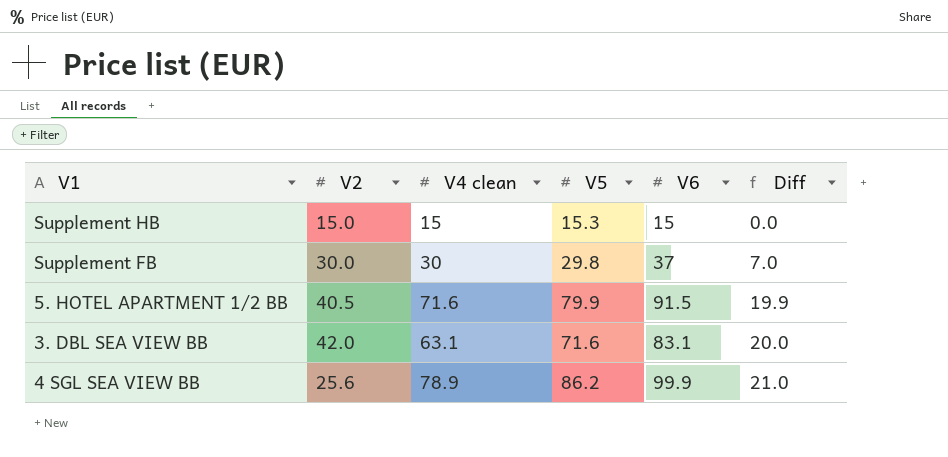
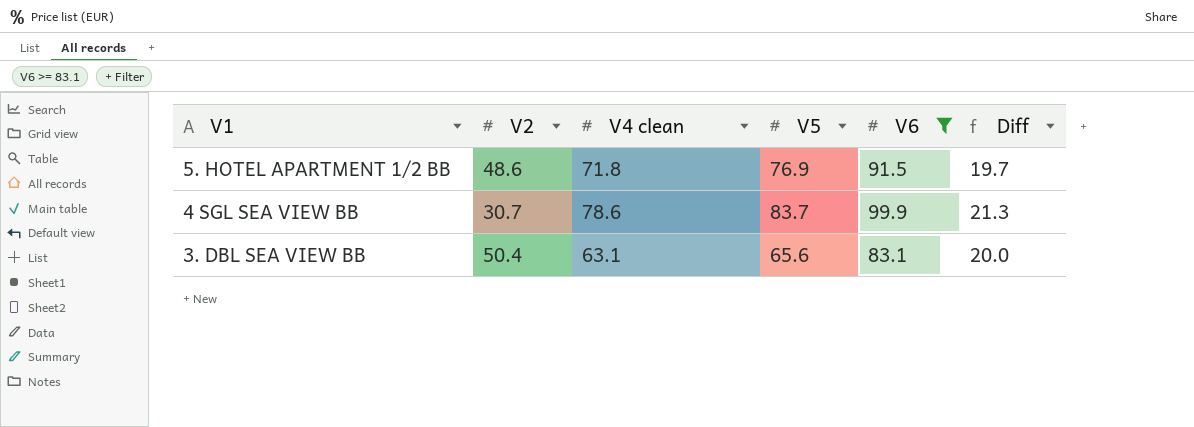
filter: none -> V6 >= 83.1
row order: Diff ascending -> V1 descending
5. HOTEL APARTMENT 1/2 BB | V2: 40.5 -> 48.6
5. HOTEL APARTMENT 1/2 BB | V4 clean: 71.6 -> 71.8
5. HOTEL APARTMENT 1/2 BB | V5: 79.9 -> 76.9
5. HOTEL APARTMENT 1/2 BB | Diff: 19.9 -> 19.7
4 SGL SEA VIEW BB | V2: 25.6 -> 30.7
4 SGL SEA VIEW BB | V4 clean: 78.9 -> 78.6
4 SGL SEA VIEW BB | V5: 86.2 -> 83.7
4 SGL SEA VIEW BB | Diff: 21.0 -> 21.3
3. DBL SEA VIEW BB | V2: 42.0 -> 50.4
3. DBL SEA VIEW BB | V5: 71.6 -> 65.6

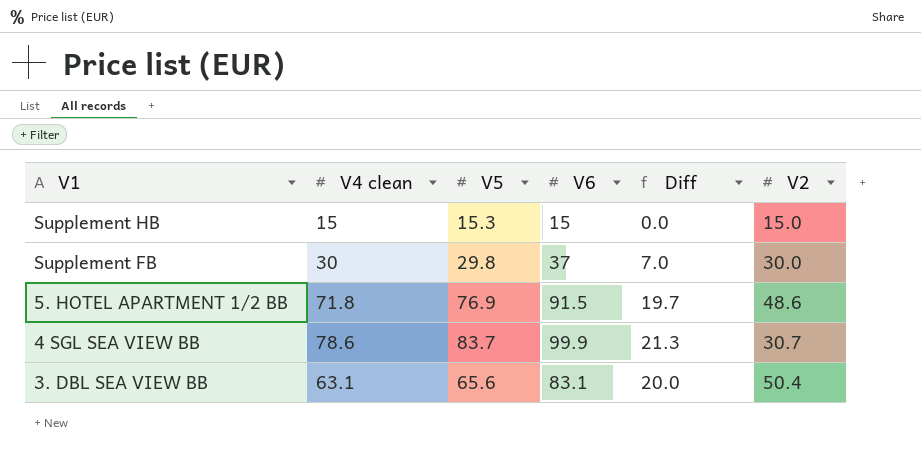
filter: V6 >= 83.1 -> none
column V2 | position: 2 -> 6

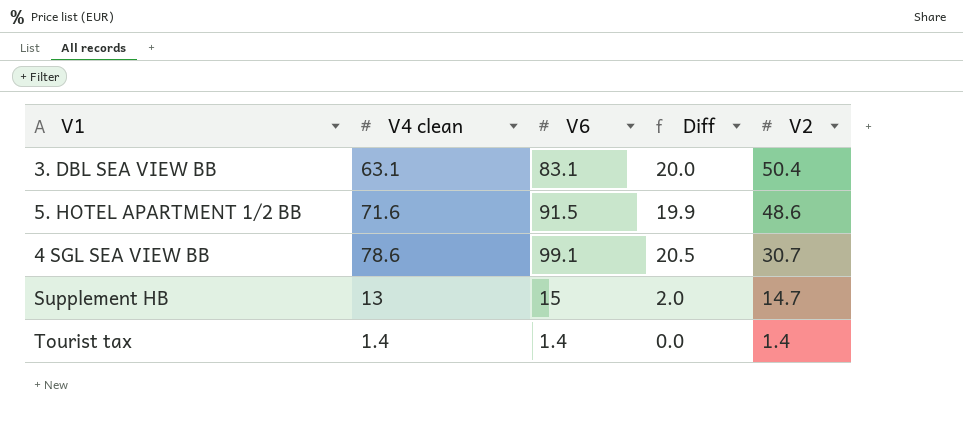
row order: V1 descending -> V2 descending
column V5 | position: 3 -> none
row Supplement FB: 30 | 29.8 | 37 | 7.0 | 30.0 -> none
5. HOTEL APARTMENT 1/2 BB | V4 clean: 71.8 -> 71.6
5. HOTEL APARTMENT 1/2 BB | Diff: 19.7 -> 19.9
4 SGL SEA VIEW BB | V6: 99.9 -> 99.1
4 SGL SEA VIEW BB | Diff: 21.3 -> 20.5
Supplement HB | V4 clean: 15 -> 13
Supplement HB | Diff: 0.0 -> 2.0
Supplement HB | V2: 15.0 -> 14.7
row Tourist tax: none -> 1.4 | 1.4 | 0.0 | 1.4

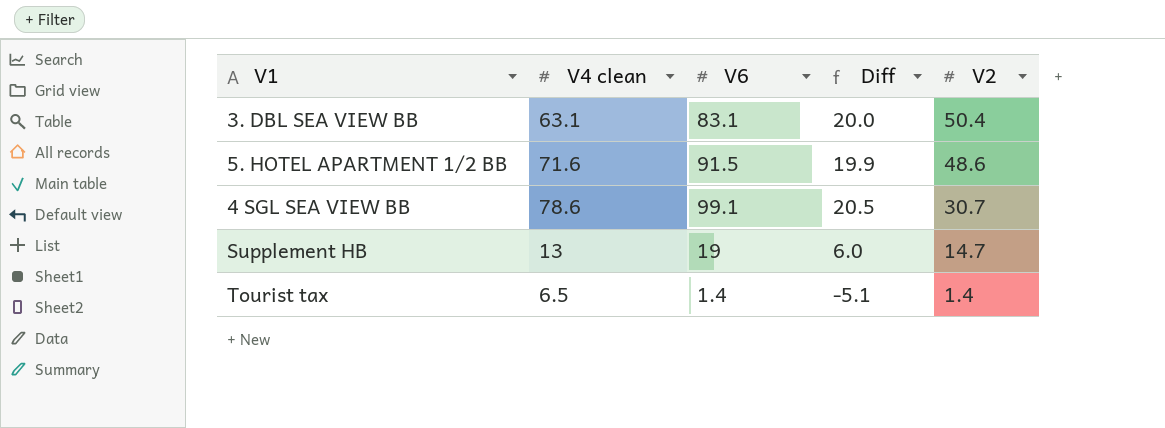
Supplement HB | V6: 15 -> 19
Supplement HB | Diff: 2.0 -> 6.0
Tourist tax | V4 clean: 1.4 -> 6.5
Tourist tax | Diff: 0.0 -> -5.1

